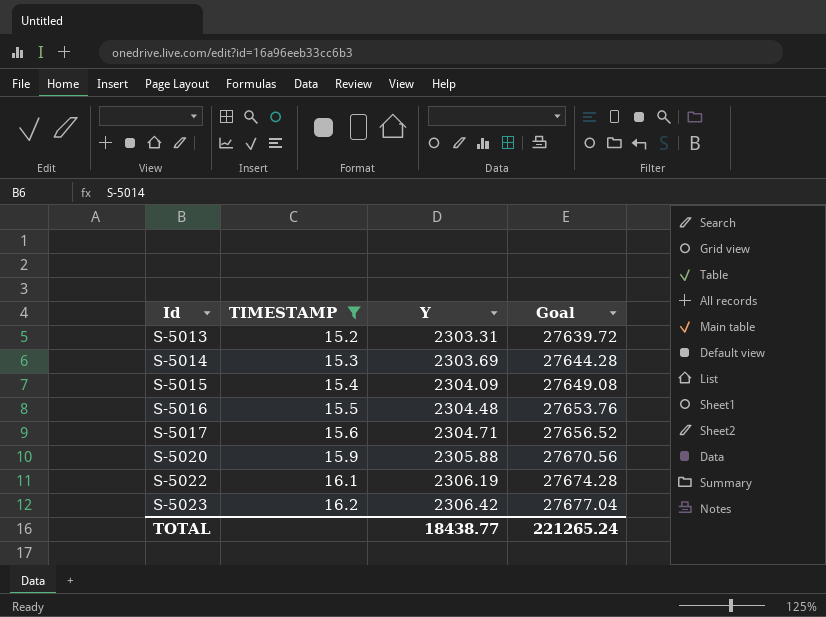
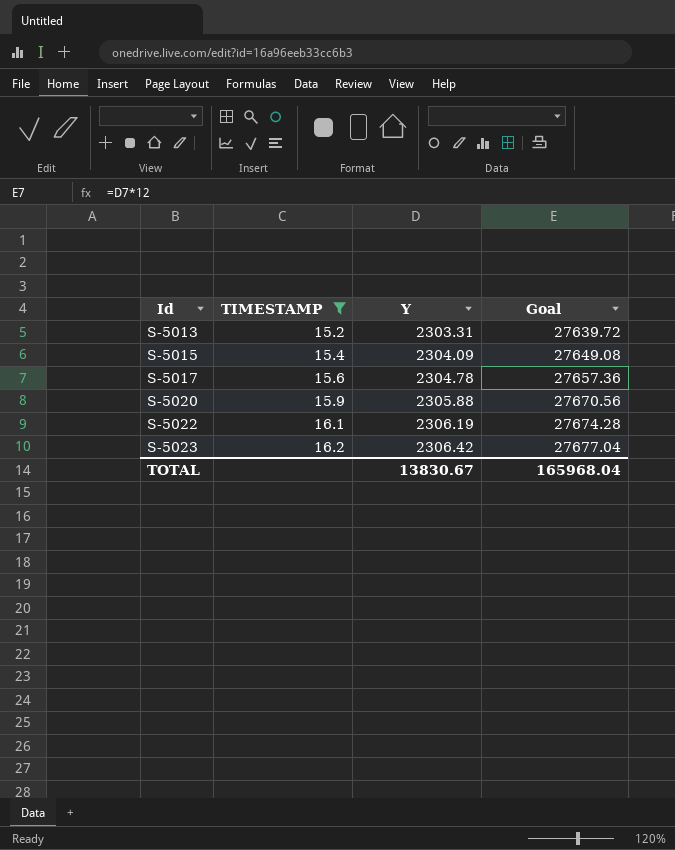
row S-5014: 15.3 | 2303.69 | 27644.28 -> none
row S-5016: 15.5 | 2304.48 | 27653.76 -> none
S-5017 | Y: 2304.71 -> 2304.78
S-5017 | Goal: 27656.52 -> 27657.36
TOTAL | Y: 18438.77 -> 13830.67
TOTAL | Goal: 221265.24 -> 165968.04

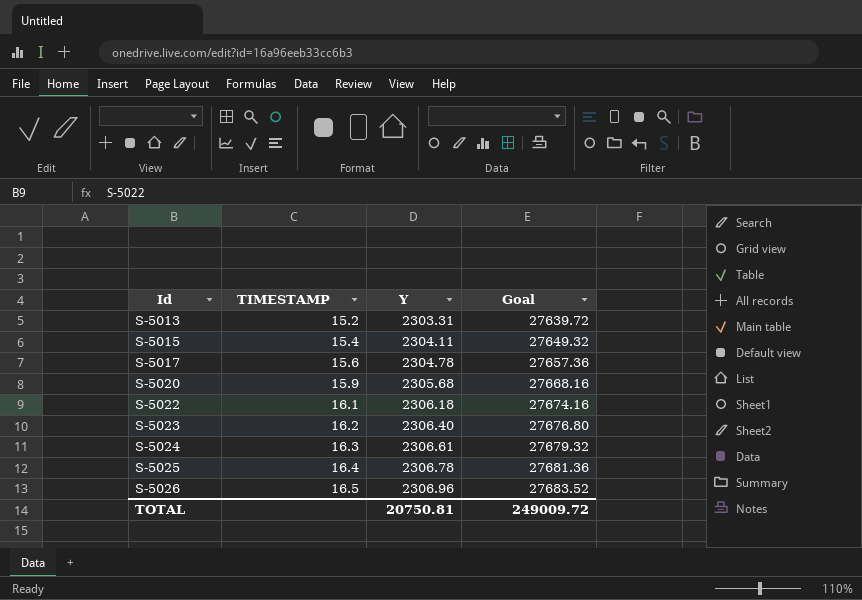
filter: TIMESTAMP <= 16.2 -> none
S-5015 | Y: 2304.09 -> 2304.11
S-5015 | Goal: 27649.08 -> 27649.32
S-5020 | Y: 2305.88 -> 2305.68
S-5020 | Goal: 27670.56 -> 27668.16
S-5022 | Y: 2306.19 -> 2306.18
S-5022 | Goal: 27674.28 -> 27674.16
S-5023 | Y: 2306.42 -> 2306.40
S-5023 | Goal: 27677.04 -> 27676.80
TOTAL | Y: 13830.67 -> 20750.81
TOTAL | Goal: 165968.04 -> 249009.72

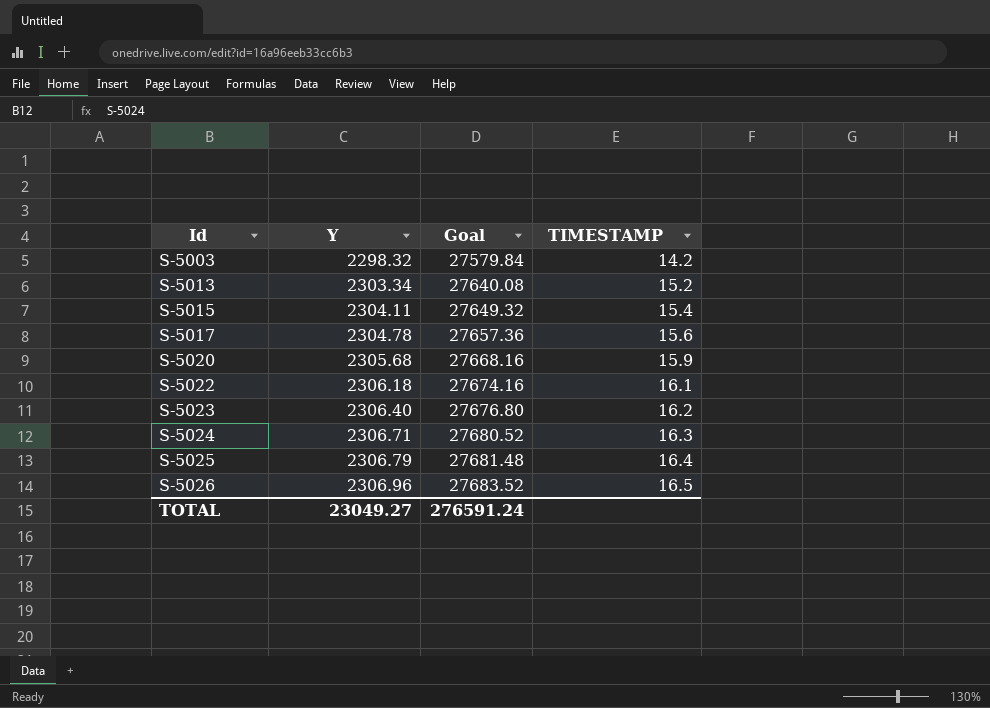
column TIMESTAMP | position: 2 -> 4
row S-5003: none -> 2298.32 | 27579.84 | 14.2
S-5013 | Y: 2303.31 -> 2303.34
S-5013 | Goal: 27639.72 -> 27640.08
S-5024 | Y: 2306.61 -> 2306.71
S-5024 | Goal: 27679.32 -> 27680.52
S-5025 | Y: 2306.78 -> 2306.79
S-5025 | Goal: 27681.36 -> 27681.48
TOTAL | Y: 20750.81 -> 23049.27
TOTAL | Goal: 249009.72 -> 276591.24

